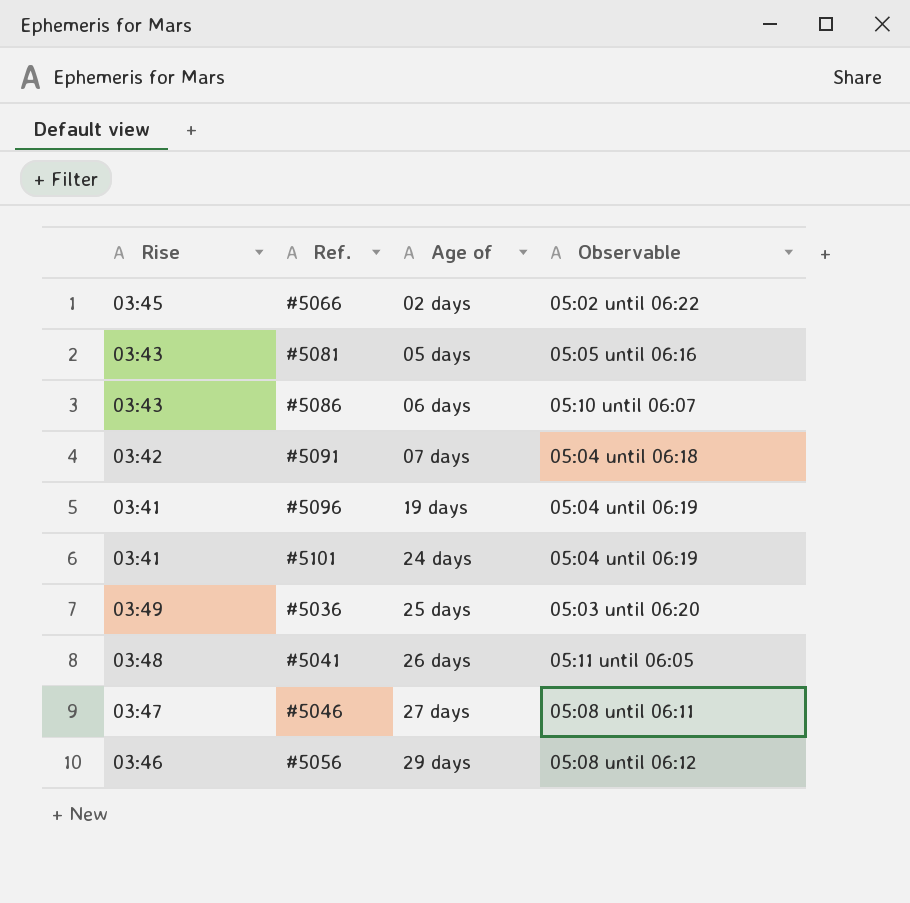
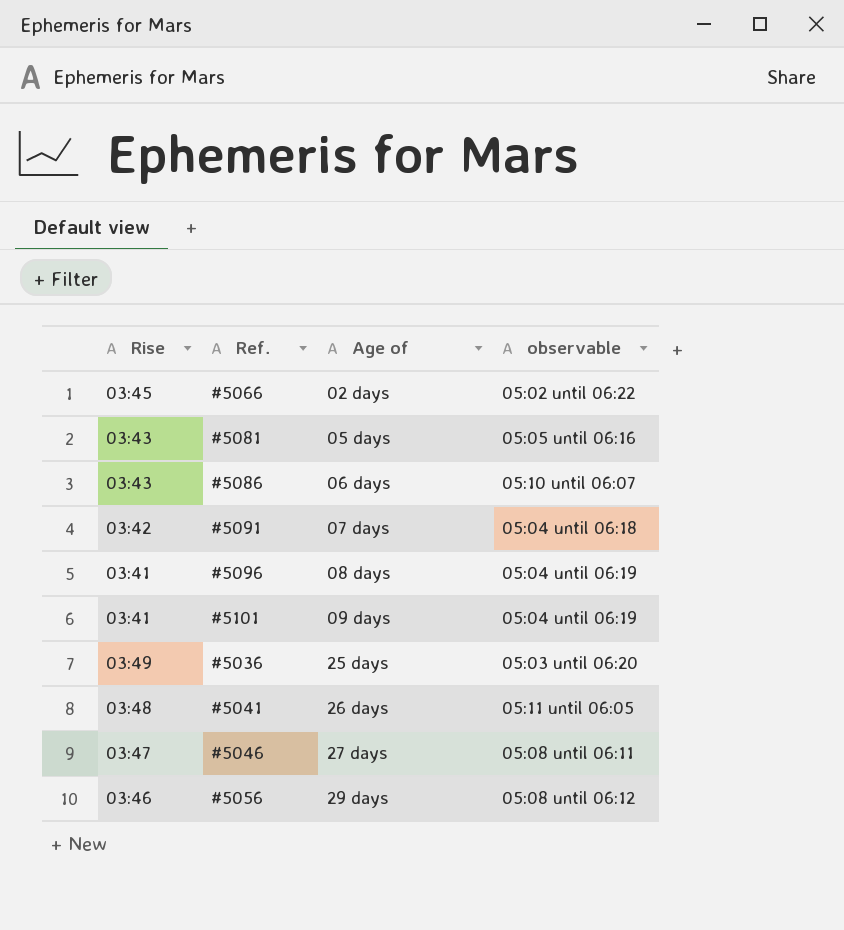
column name: Observable -> observable
#5096 | Age of: 19 days -> 08 days
#5101 | Age of: 24 days -> 09 days

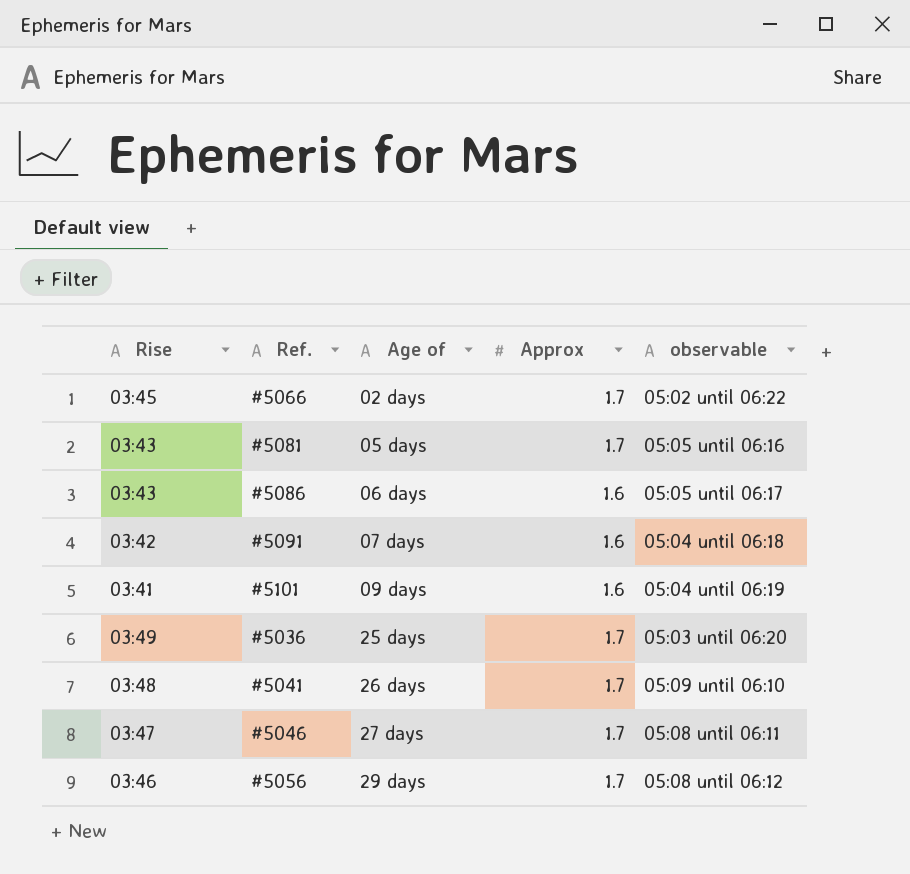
column Approx | position: none -> 4
row #5096: 03:41 | 08 days | 05:04 until 06:19 -> none
#5086 | observable: 05:10 until 06:07 -> 05:05 until 06:17
#5041 | observable: 05:11 until 06:05 -> 05:09 until 06:10

